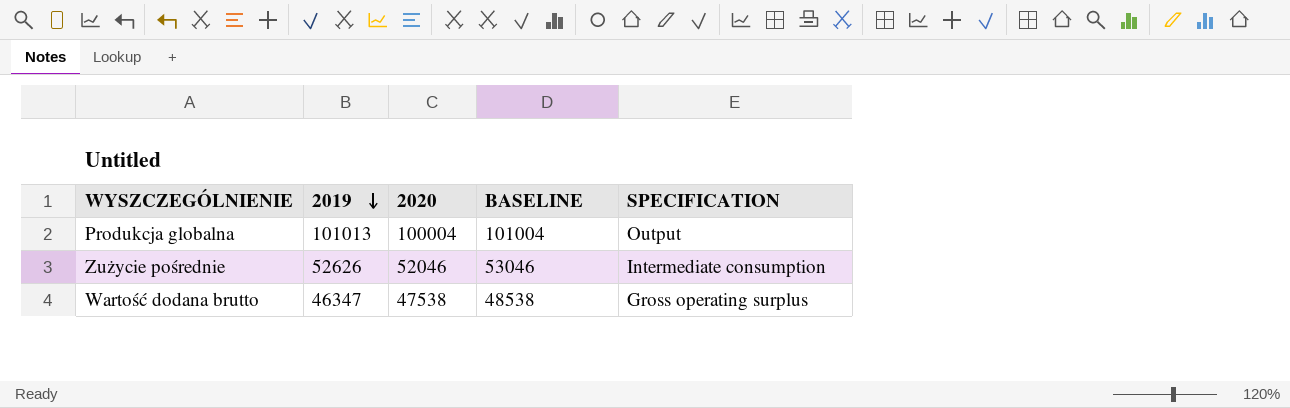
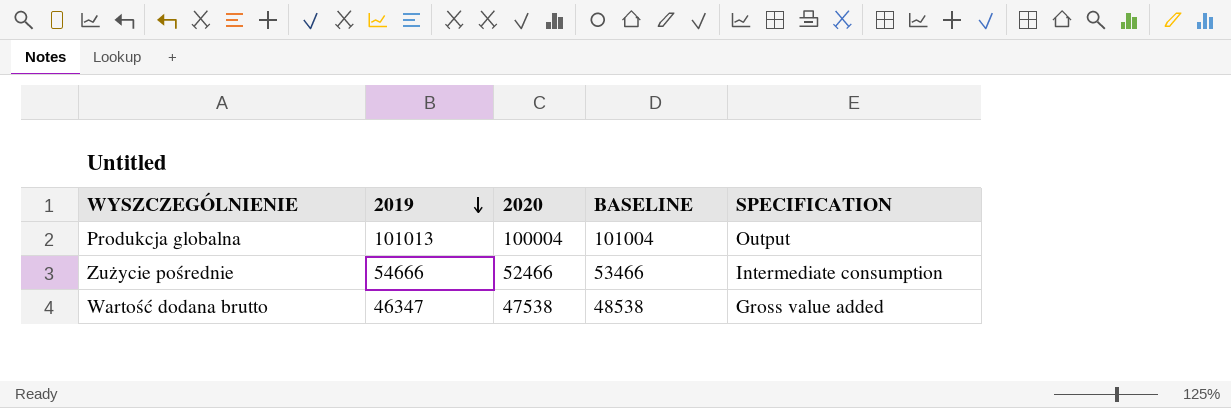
Zużycie pośrednie | 2019: 52626 -> 54666
Zużycie pośrednie | 2020: 52046 -> 52466
Zużycie pośrednie | BASELINE: 53046 -> 53466
Wartość dodana brutto | SPECIFICATION: Gross operating surplus -> Gross value added

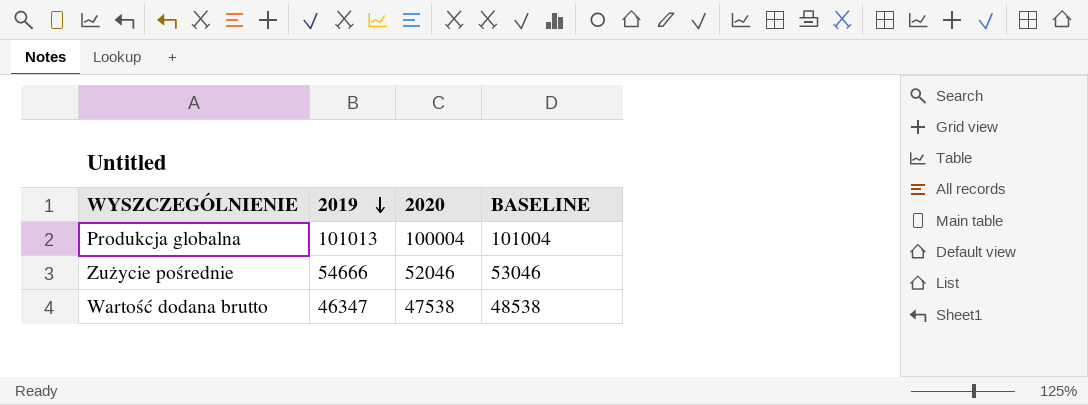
column SPECIFICATION | position: 5 -> none
Zużycie pośrednie | 2020: 52466 -> 52046
Zużycie pośrednie | BASELINE: 53466 -> 53046

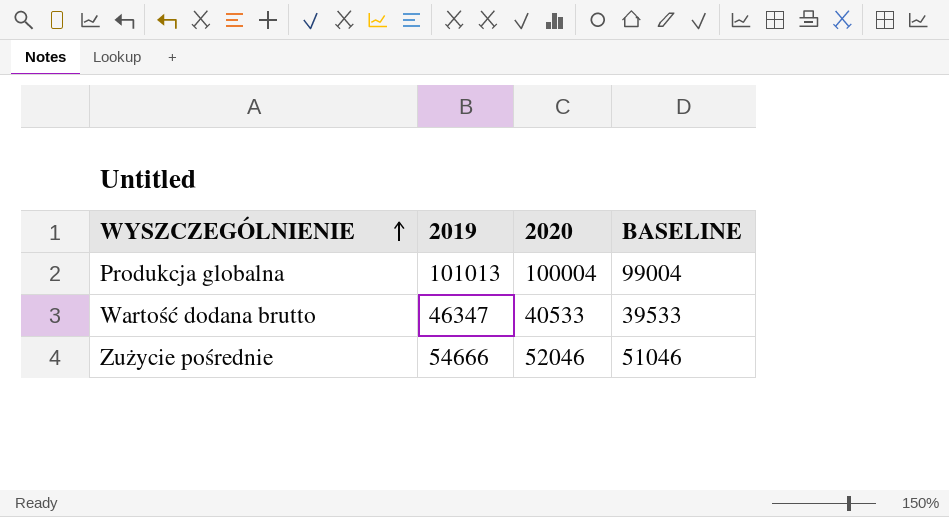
row order: 2019 descending -> WYSZCZEGÓLNIENIE ascending
column BASELINE | formula: [2020] + 1000 -> [2020] - 1000
Wartość dodana brutto | 2020: 47538 -> 40533

